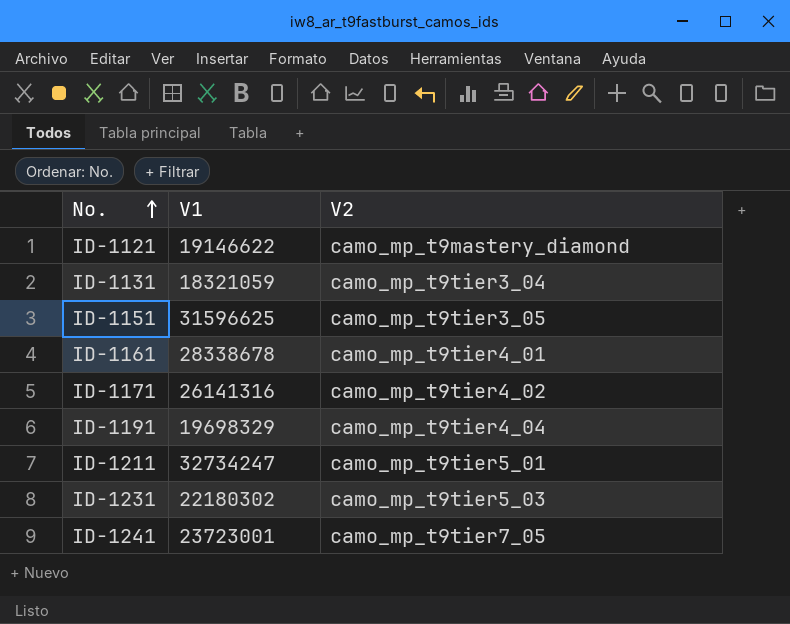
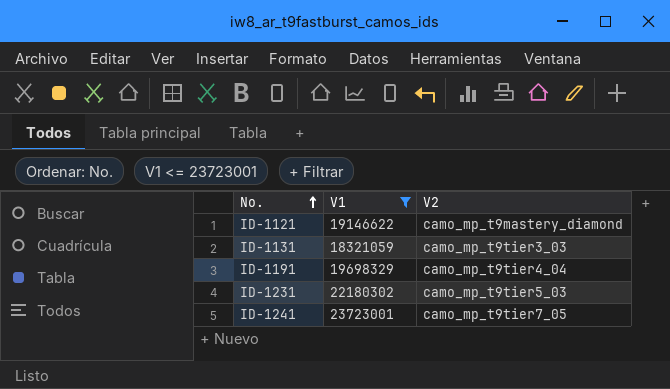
filter: none -> V1 <= 23723001
ID-1131 | V2: camo_mp_t9tier3_04 -> camo_mp_t9tier3_03

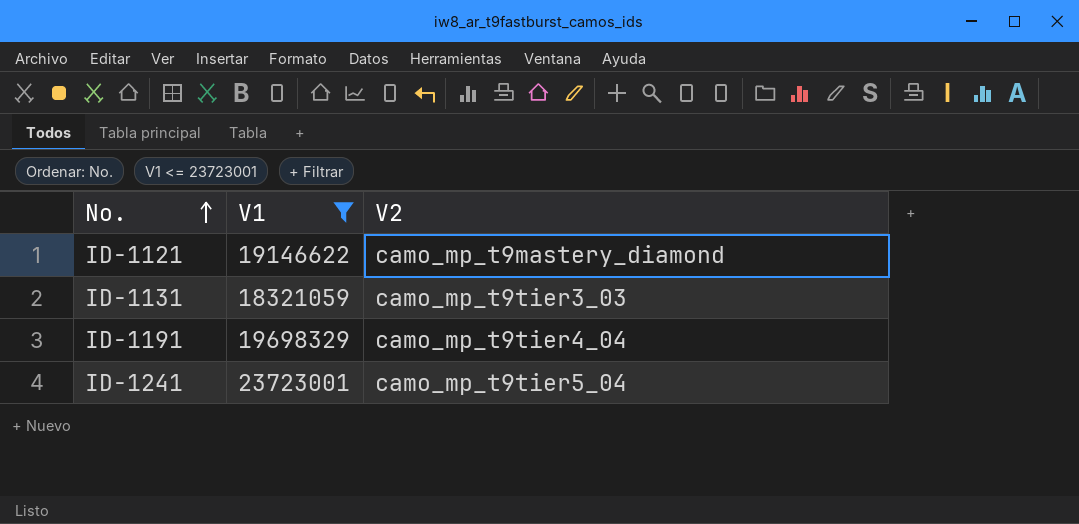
row ID-1231: 22180302 | camo_mp_t9tier5_03 -> none
ID-1241 | V2: camo_mp_t9tier7_05 -> camo_mp_t9tier5_04

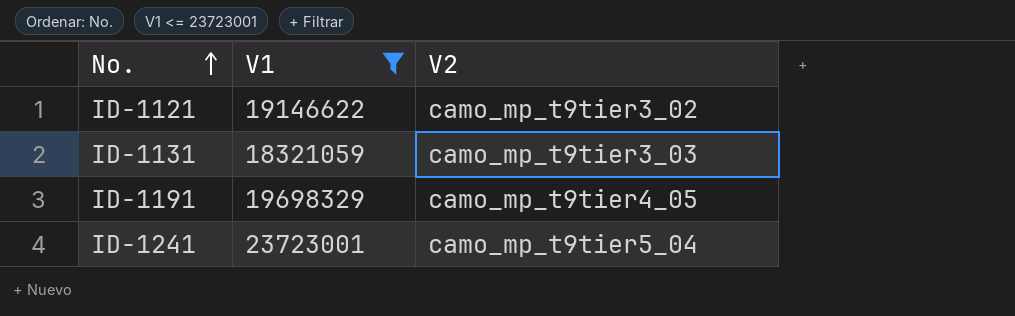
ID-1121 | V2: camo_mp_t9mastery_diamond -> camo_mp_t9tier3_02
ID-1191 | V2: camo_mp_t9tier4_04 -> camo_mp_t9tier4_05

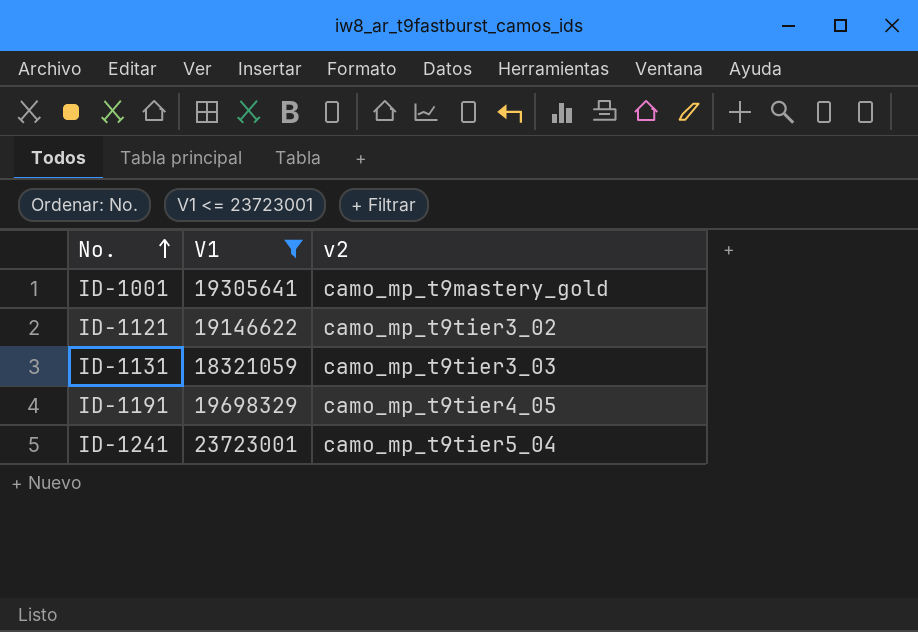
column name: V2 -> v2
row ID-1001: none -> 19305641 | camo_mp_t9mastery_gold

